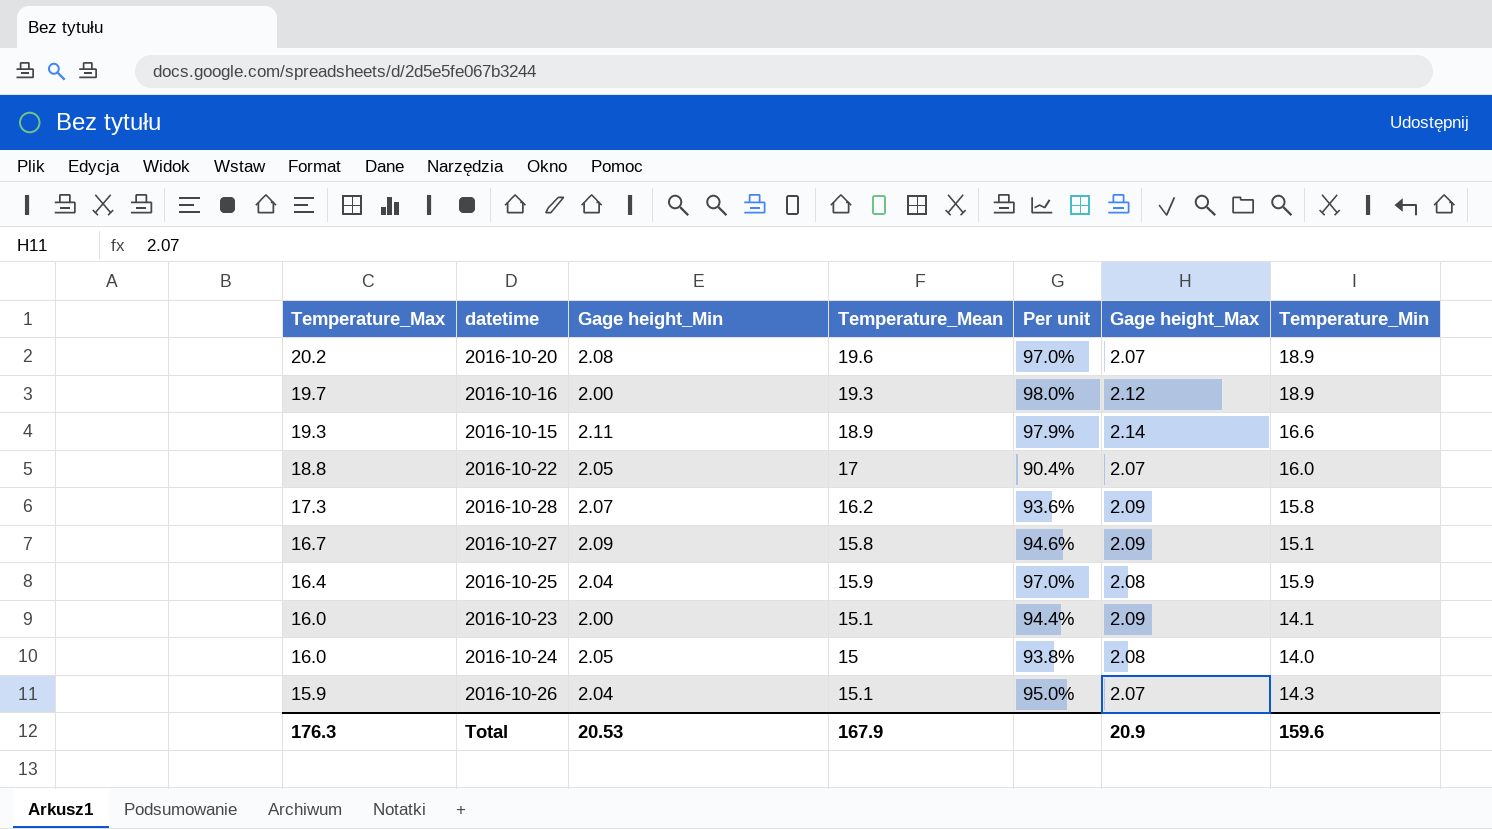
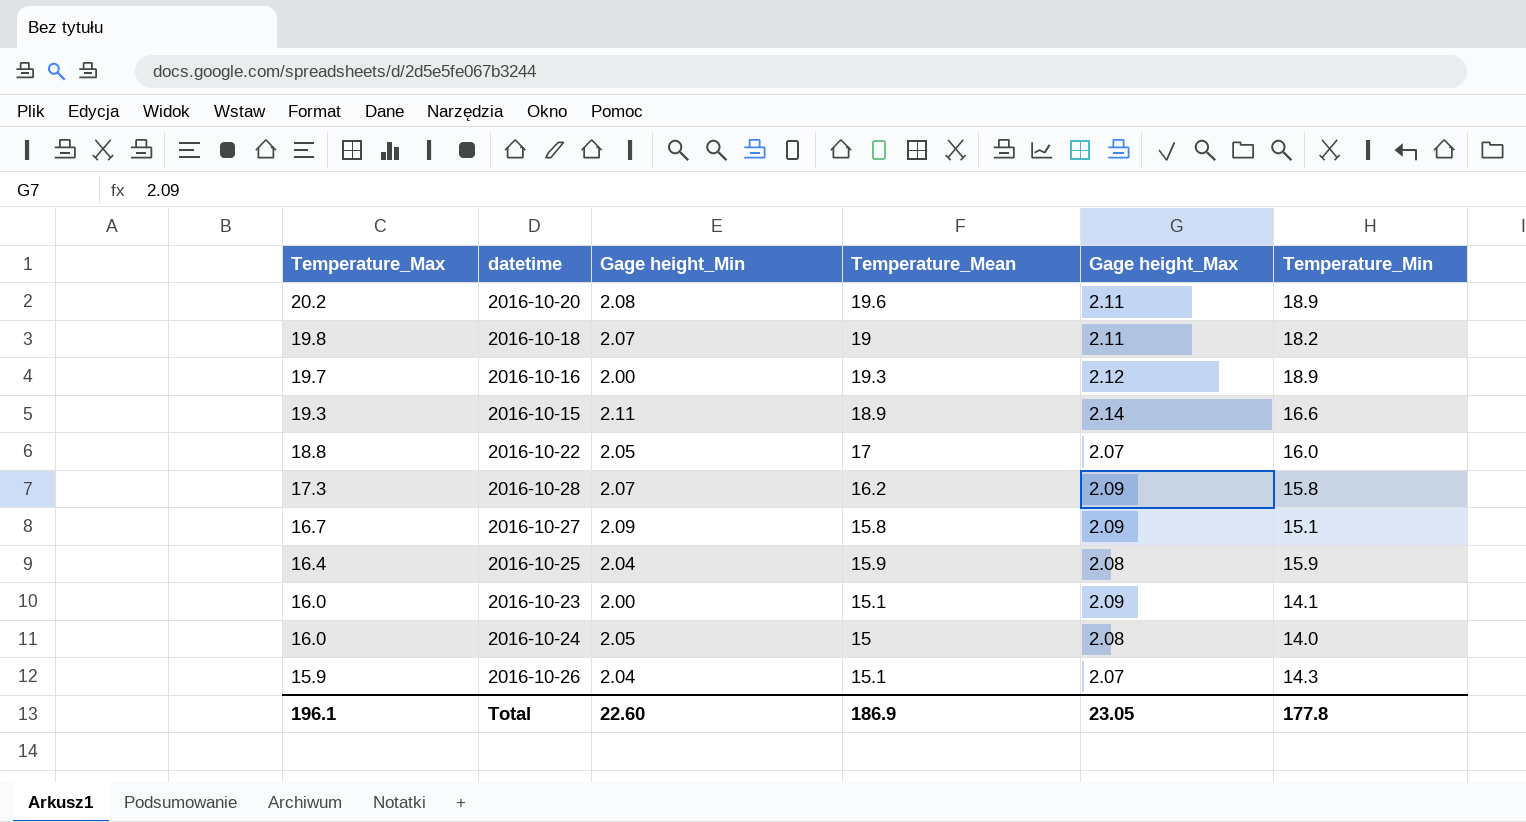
column Per unit | formula: [Temperature_Mean] / [Temperature_Max] -> none
2016-10-20 | Gage height_Max: 2.07 -> 2.11
row 2016-10-18: none -> 19.8 | 2.07 | 19 | 2.11 | 18.2
Total | Temperature_Max: 176.3 -> 196.1
Total | Gage height_Min: 20.53 -> 22.60
Total | Temperature_Mean: 167.9 -> 186.9
Total | Gage height_Max: 20.9 -> 23.05
Total | Temperature_Min: 159.6 -> 177.8

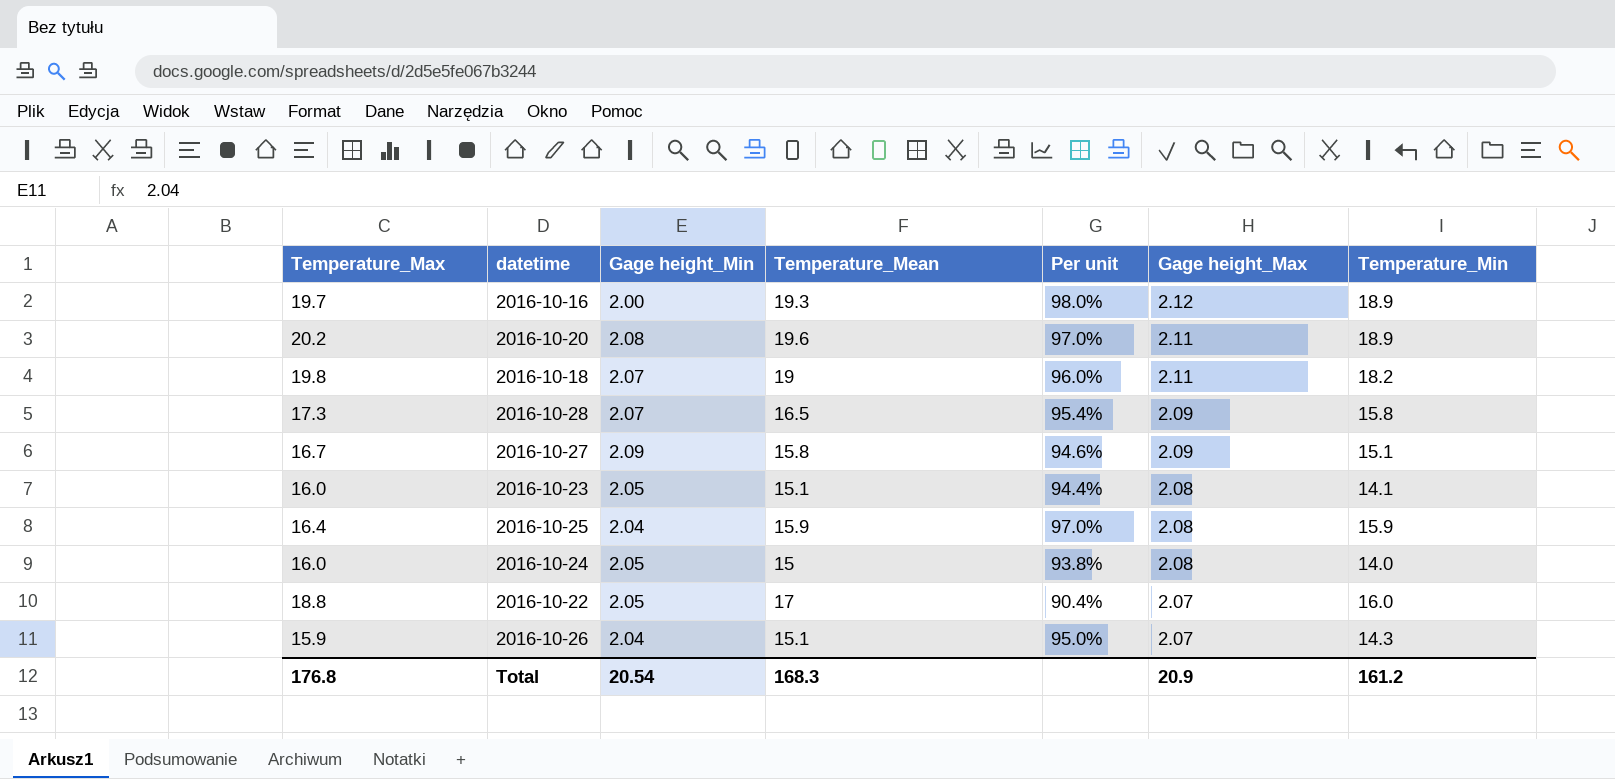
row order: Temperature_Max descending -> Gage height_Max descending
column Per unit | formula: none -> [Temperature_Mean] / [Temperature_Max]
row 2016-10-15: 19.3 | 2.11 | 18.9 | 2.14 | 16.6 -> none
2016-10-28 | Temperature_Mean: 16.2 -> 16.5
2016-10-23 | Gage height_Min: 2.00 -> 2.05
2016-10-23 | Gage height_Max: 2.09 -> 2.08
Total | Temperature_Max: 196.1 -> 176.8
Total | Gage height_Min: 22.60 -> 20.54
Total | Temperature_Mean: 186.9 -> 168.3
Total | Gage height_Max: 23.05 -> 20.9
Total | Temperature_Min: 177.8 -> 161.2

